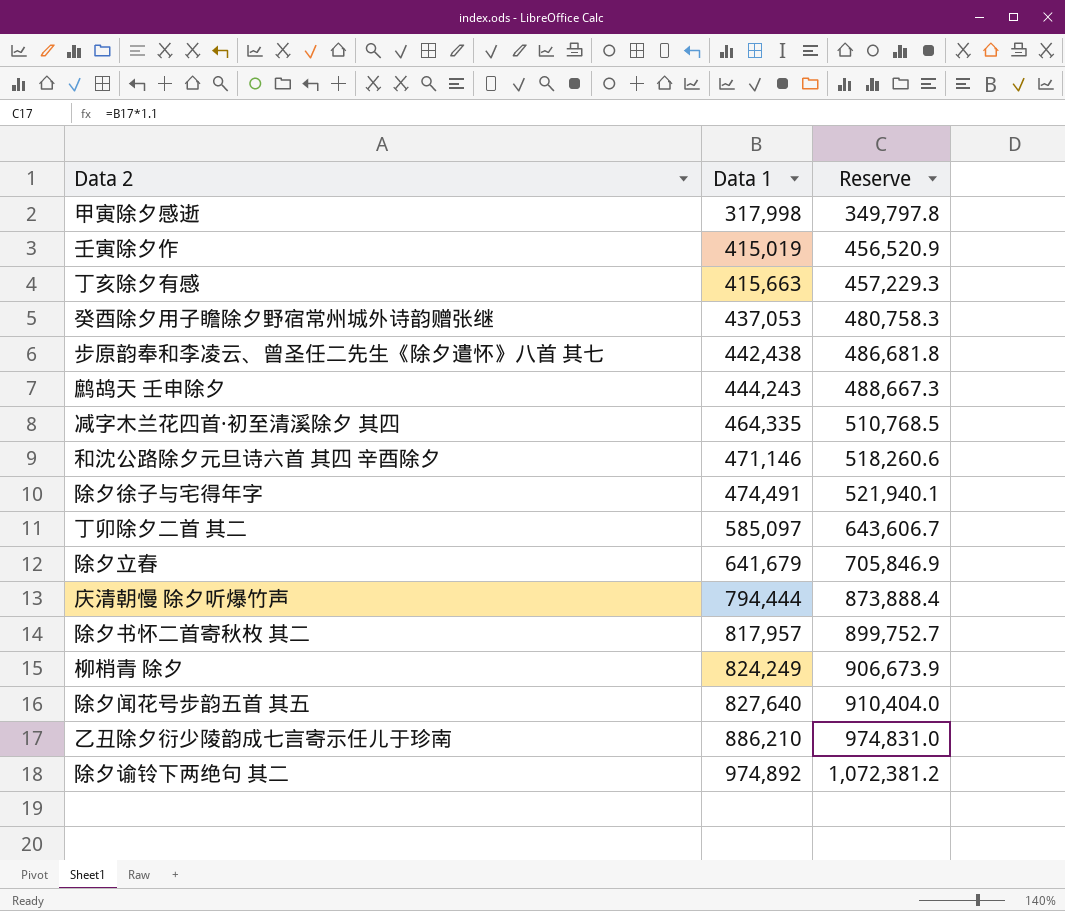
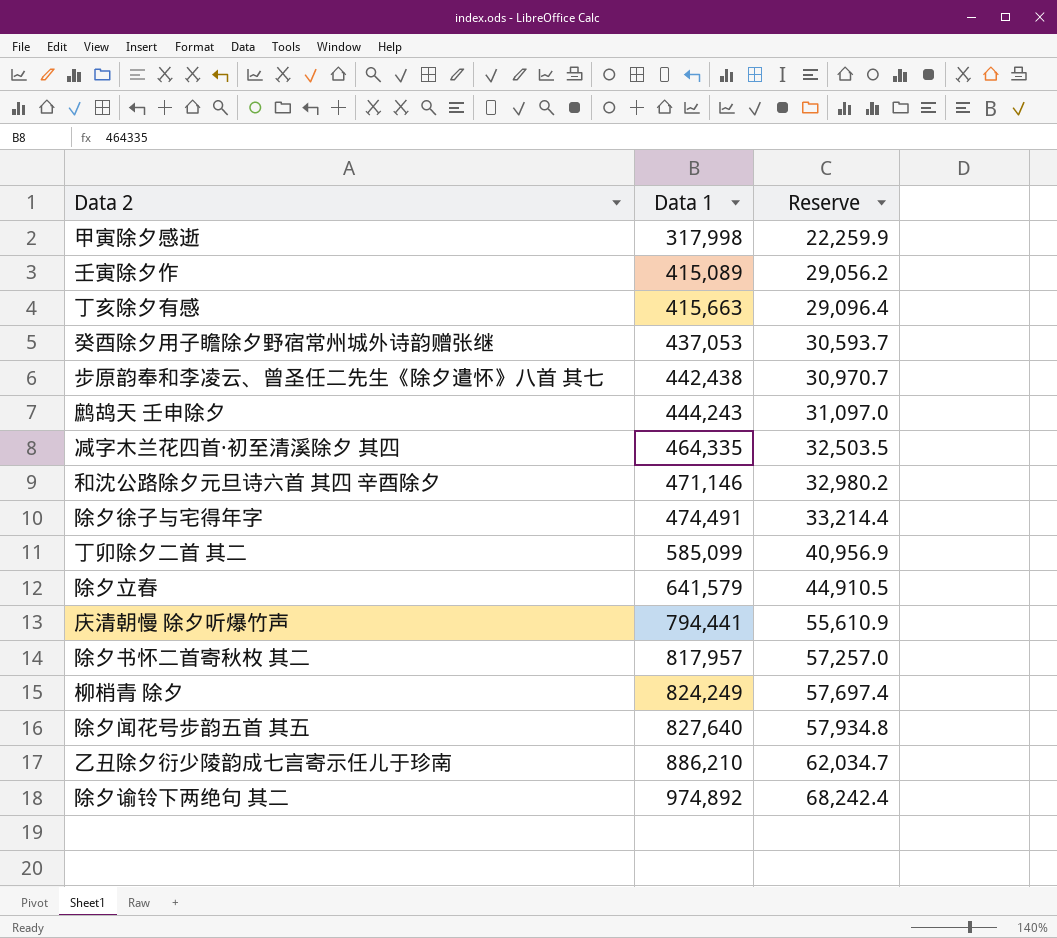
column Reserve | formula: [Data 1] * 1.1 -> [Data 1] * 0.07
壬寅除夕作 | Data 1: 415,019 -> 415,089
丁卯除夕二首 其二 | Data 1: 585,097 -> 585,099
除夕立春 | Data 1: 641,679 -> 641,579
庆清朝慢 除夕听爆竹声 | Data 1: 794,444 -> 794,441

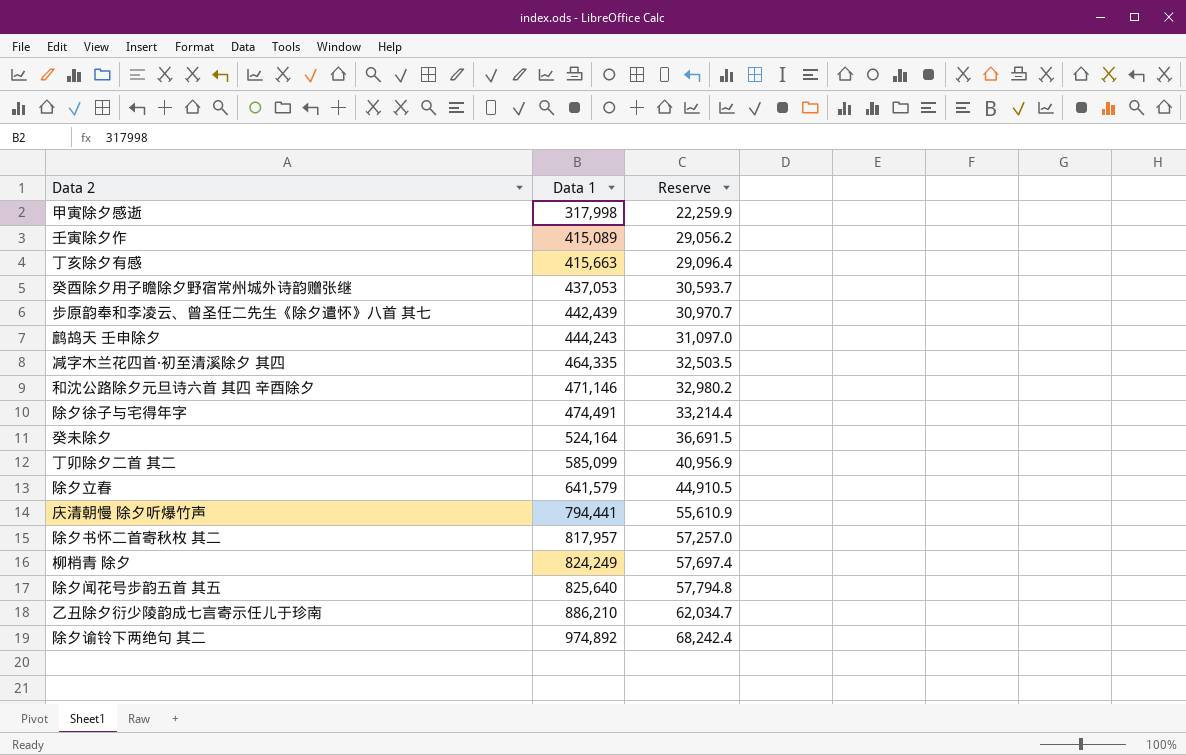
步原韵奉和李凌云、曾圣任二先生《除夕遣怀》八首 其七 | Data 1: 442,438 -> 442,439
row 癸未除夕: none -> 524,164 | 36,691.5
除夕闻花号步韵五首 其五 | Data 1: 827,640 -> 825,640
除夕闻花号步韵五首 其五 | Reserve: 57,934.8 -> 57,794.8

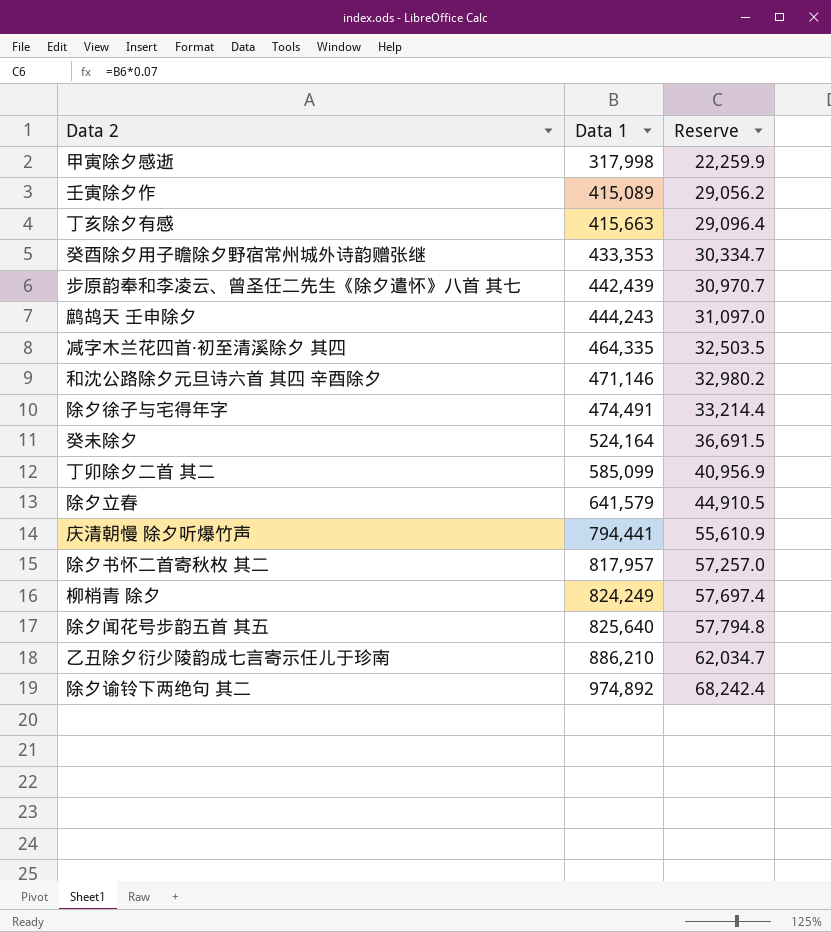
癸酉除夕用子瞻除夕野宿常州城外诗韵赠张继 | Data 1: 437,053 -> 433,353
癸酉除夕用子瞻除夕野宿常州城外诗韵赠张继 | Reserve: 30,593.7 -> 30,334.7

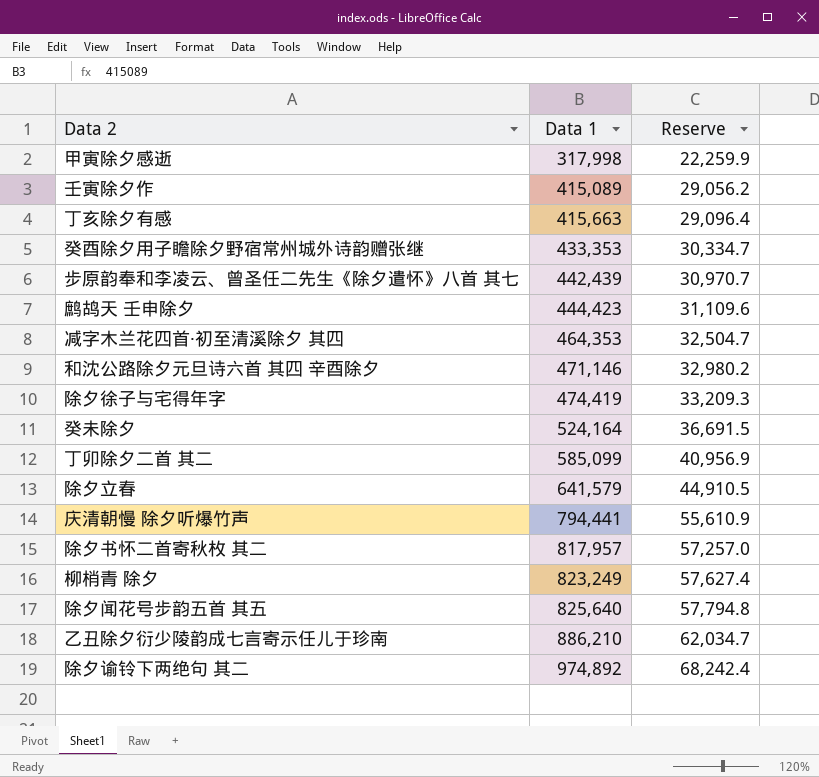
鹧鸪天 壬申除夕 | Data 1: 444,243 -> 444,423
鹧鸪天 壬申除夕 | Reserve: 31,097.0 -> 31,109.6
减字木兰花四首·初至清溪除夕 其四 | Data 1: 464,335 -> 464,353
减字木兰花四首·初至清溪除夕 其四 | Reserve: 32,503.5 -> 32,504.7
除夕徐子与宅得年字 | Data 1: 474,491 -> 474,419
除夕徐子与宅得年字 | Reserve: 33,214.4 -> 33,209.3
柳梢青 除夕 | Data 1: 824,249 -> 823,249
柳梢青 除夕 | Reserve: 57,697.4 -> 57,627.4

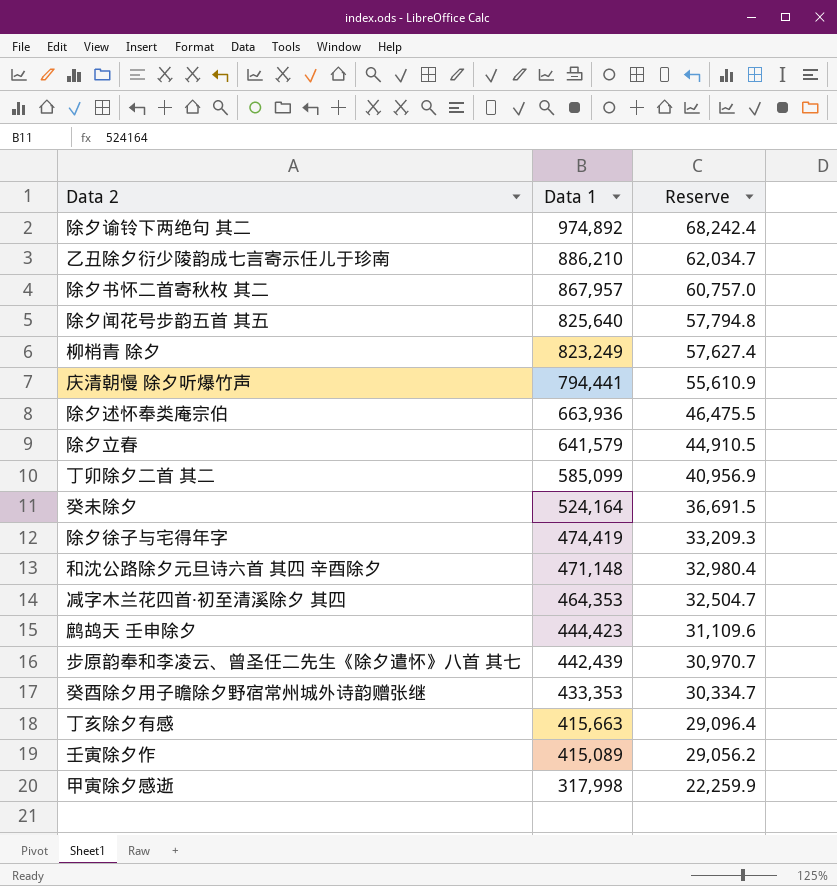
row order: Data 1 ascending -> Data 1 descending
除夕书怀二首寄秋枚 其二 | Data 1: 817,957 -> 867,957
除夕书怀二首寄秋枚 其二 | Reserve: 57,257.0 -> 60,757.0
row 除夕述怀奉类庵宗伯: none -> 663,936 | 46,475.5
和沈公路除夕元旦诗六首 其四 辛酉除夕 | Data 1: 471,146 -> 471,148
和沈公路除夕元旦诗六首 其四 辛酉除夕 | Reserve: 32,980.2 -> 32,980.4

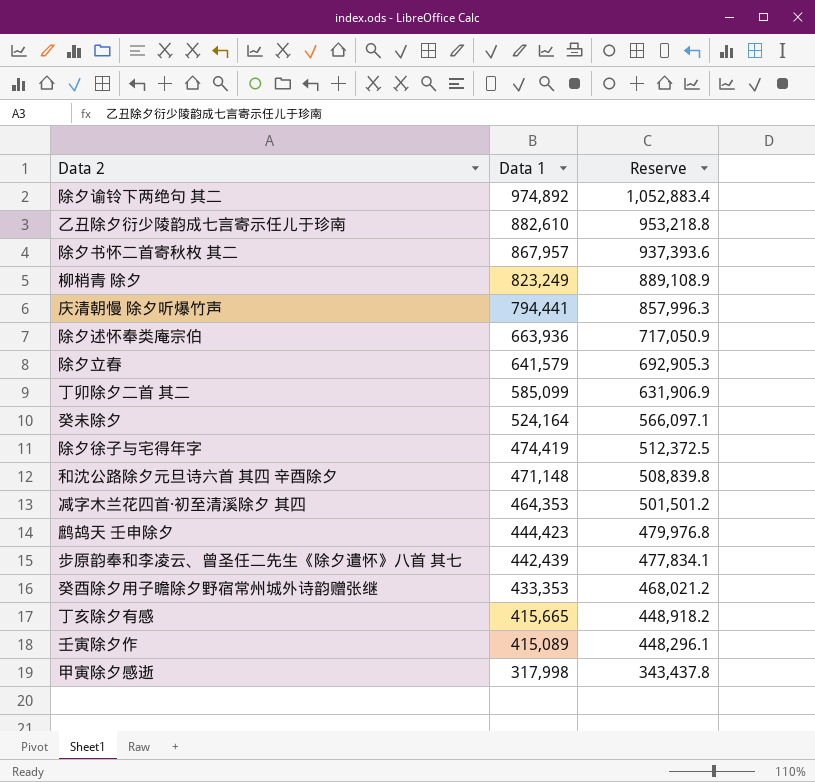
column Reserve | formula: [Data 1] * 0.07 -> [Data 1] * 1.08
row 除夕闻花号步韵五首 其五: 825,640 | 57,794.8 -> none
乙丑除夕衍少陵韵成七言寄示任儿于珍南 | Data 1: 886,210 -> 882,610
丁亥除夕有感 | Data 1: 415,663 -> 415,665

